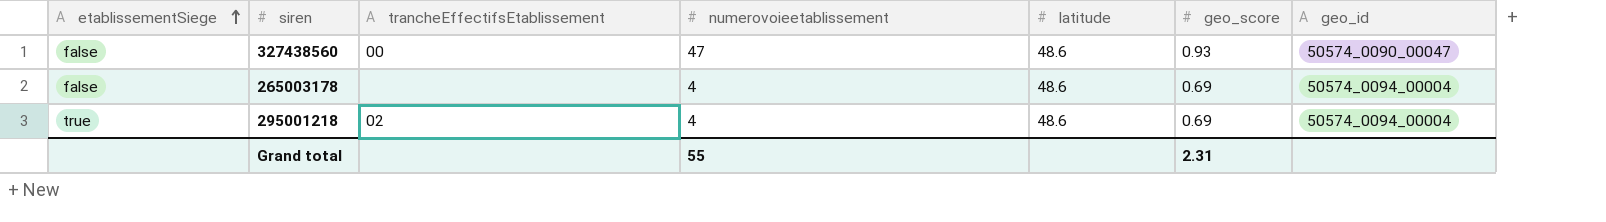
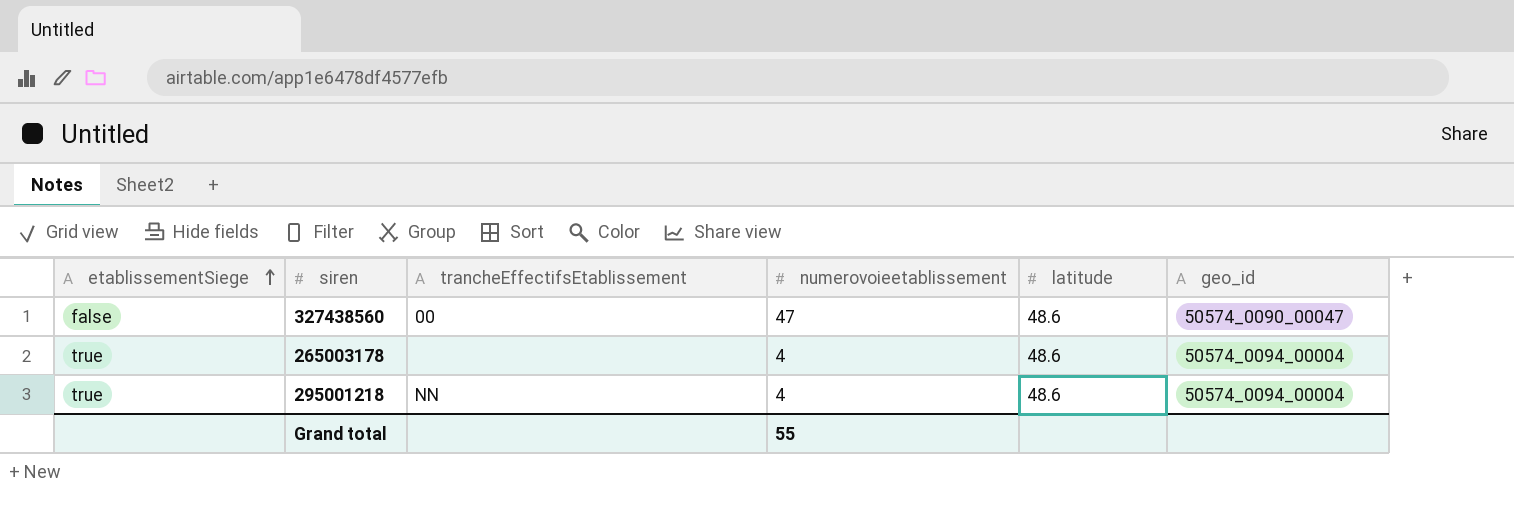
column geo_score | position: 6 -> none
265003178 | etablissementSiege: false -> true
295001218 | trancheEffectifsEtablissement: 02 -> NN

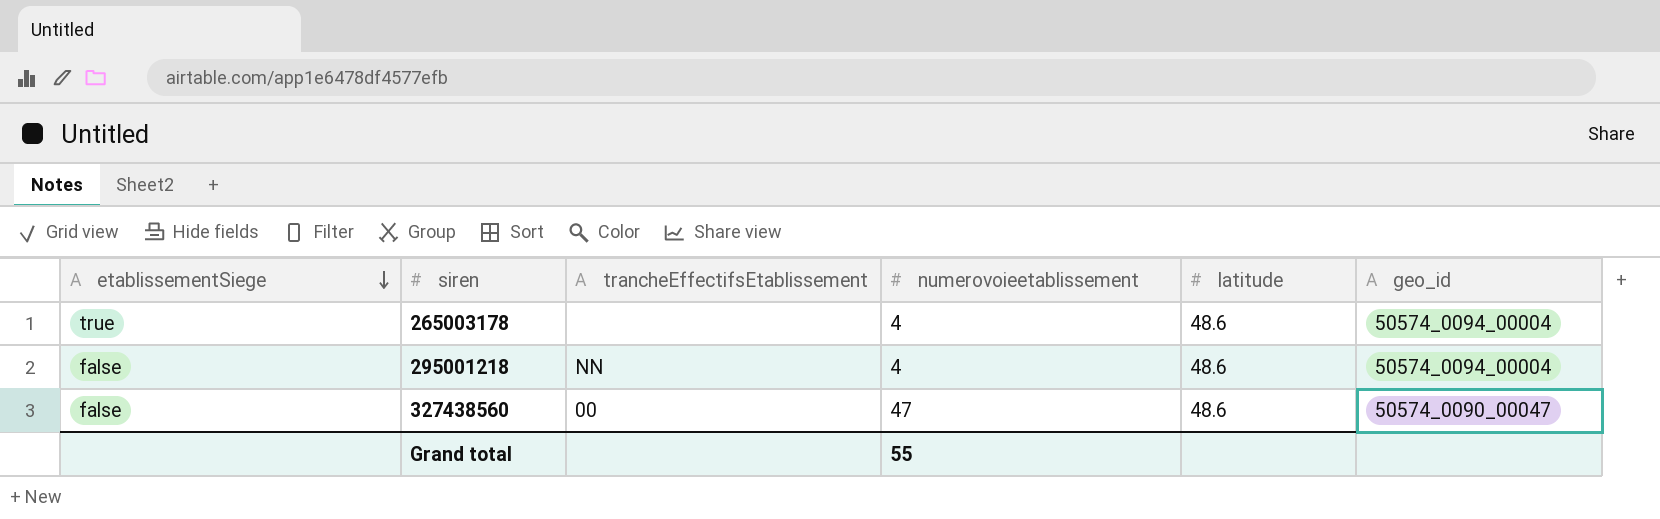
row order: etablissementSiege ascending -> etablissementSiege descending
295001218 | etablissementSiege: true -> false

